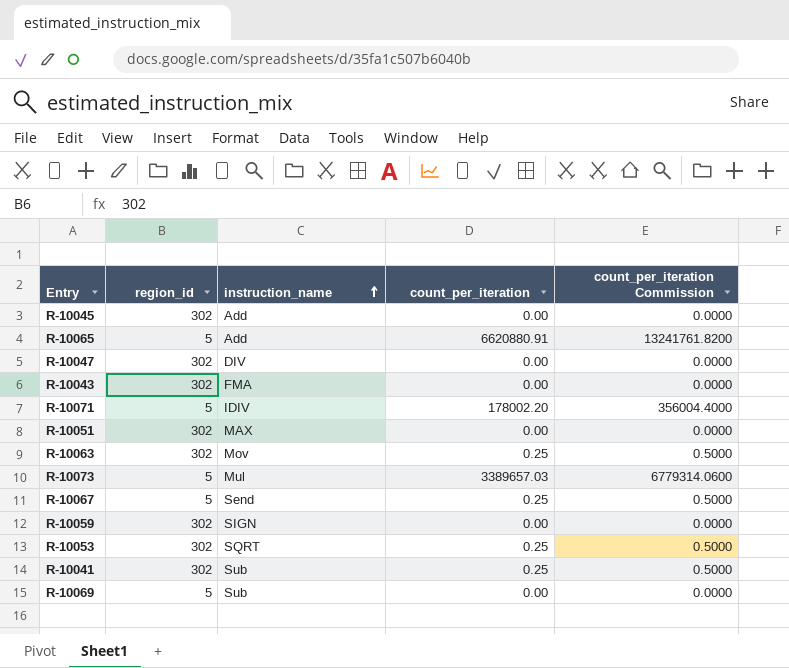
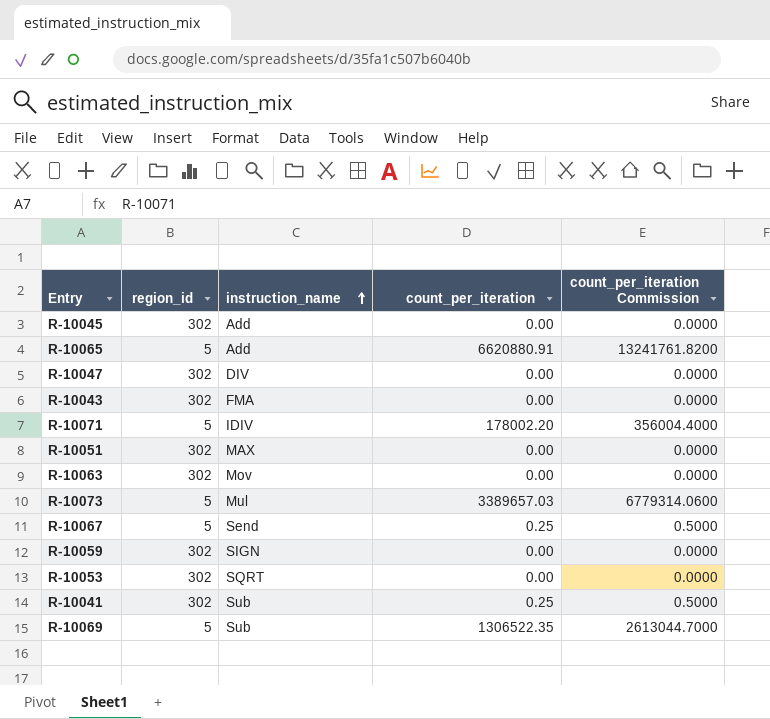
R-10063 | count_per_iteration: 0.25 -> 0.00
R-10063 | count_per_iteration Commission: 0.5000 -> 0.0000
R-10053 | count_per_iteration: 0.25 -> 0.00
R-10053 | count_per_iteration Commission: 0.5000 -> 0.0000
R-10069 | count_per_iteration: 0.00 -> 1306522.35
R-10069 | count_per_iteration Commission: 0.0000 -> 2613044.7000

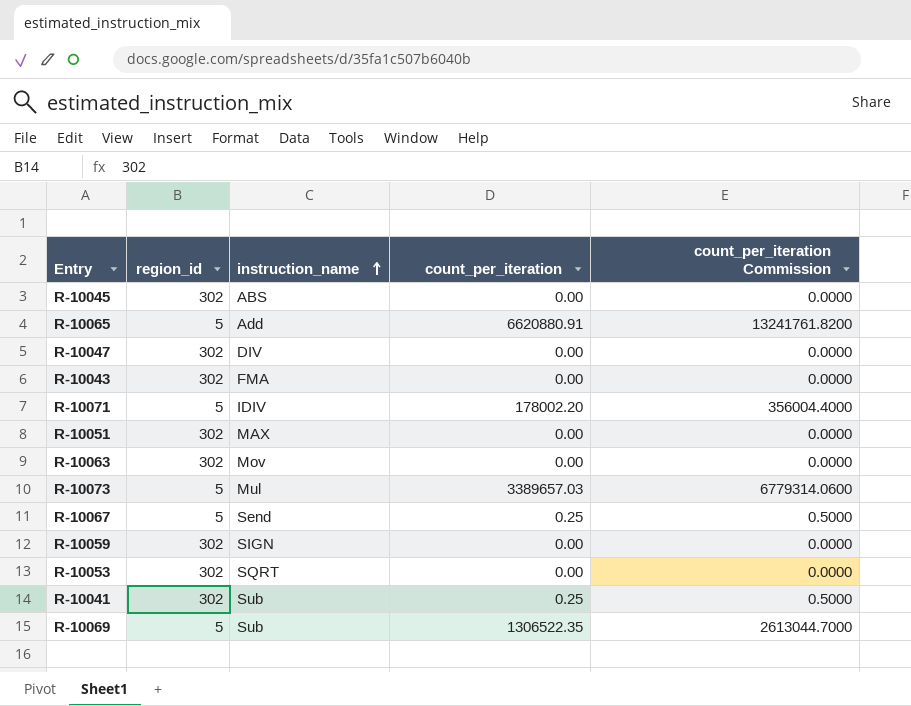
R-10045 | instruction_name: Add -> ABS

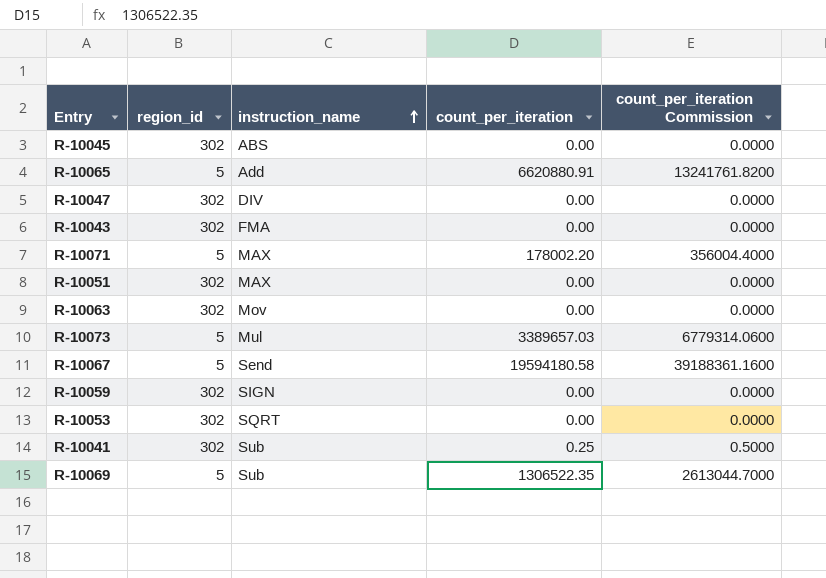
R-10071 | instruction_name: IDIV -> MAX
R-10067 | count_per_iteration: 0.25 -> 19594180.58
R-10067 | count_per_iteration Commission: 0.5000 -> 39188361.1600

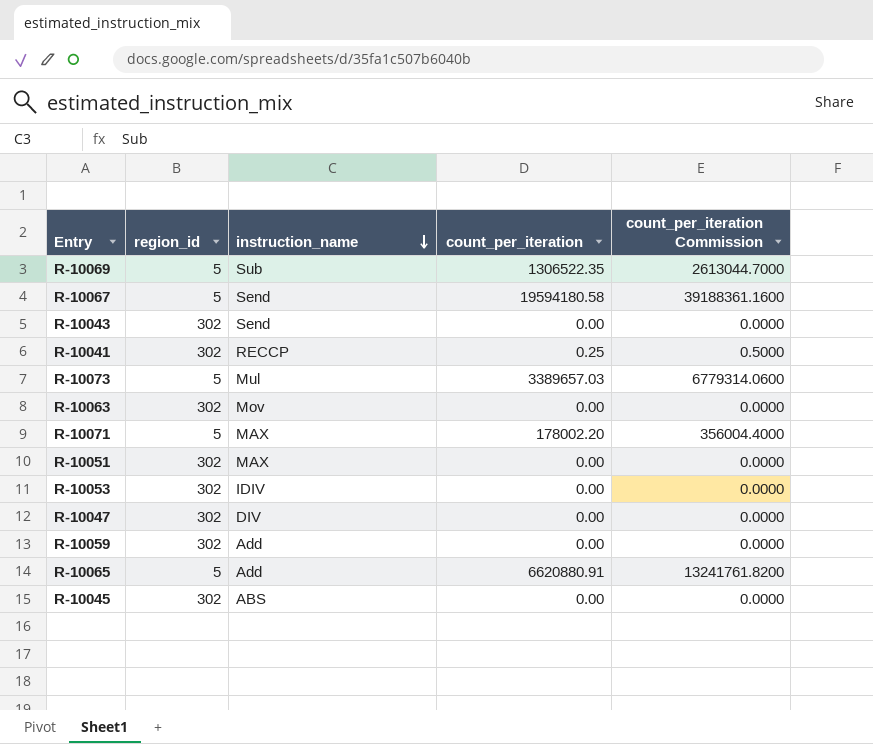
row order: instruction_name ascending -> instruction_name descending
R-10043 | instruction_name: FMA -> Send
R-10041 | instruction_name: Sub -> RECCP
R-10053 | instruction_name: SQRT -> IDIV
R-10059 | instruction_name: SIGN -> Add

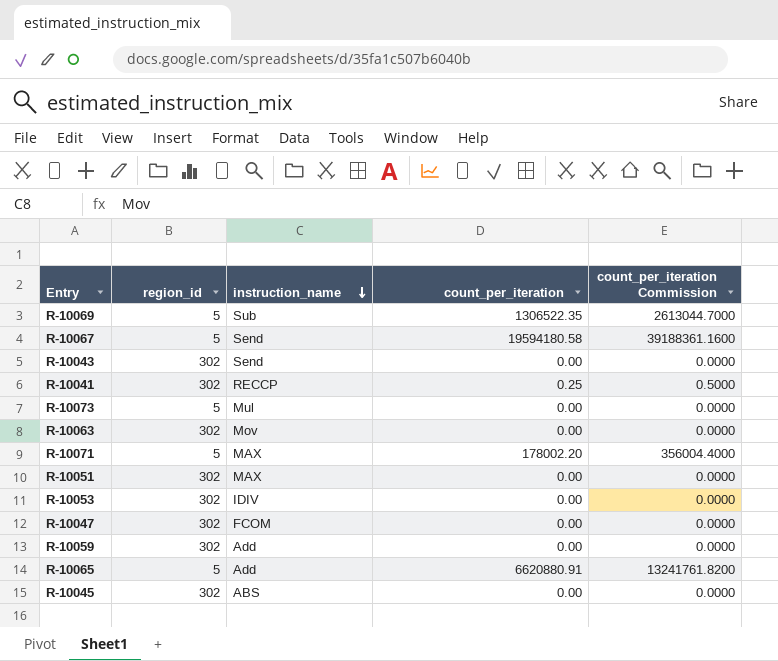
R-10073 | count_per_iteration: 3389657.03 -> 0.00
R-10073 | count_per_iteration Commission: 6779314.0600 -> 0.0000
R-10047 | instruction_name: DIV -> FCOM

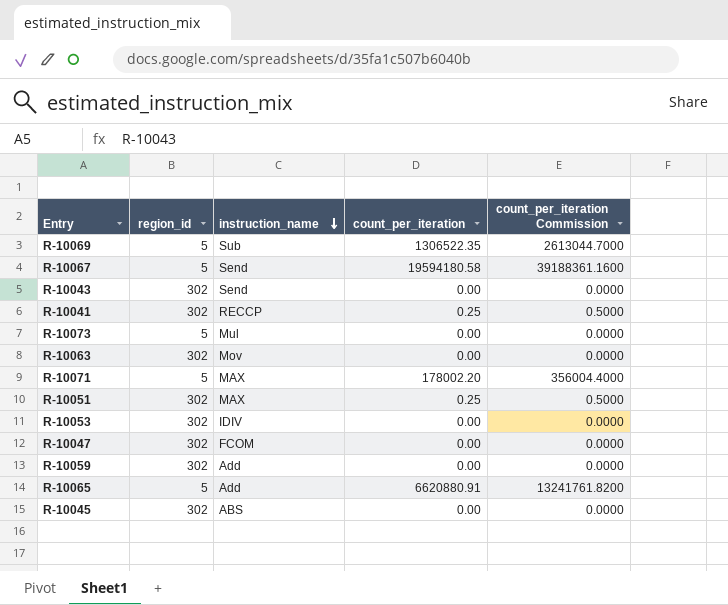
R-10051 | count_per_iteration: 0.00 -> 0.25
R-10051 | count_per_iteration Commission: 0.0000 -> 0.5000

